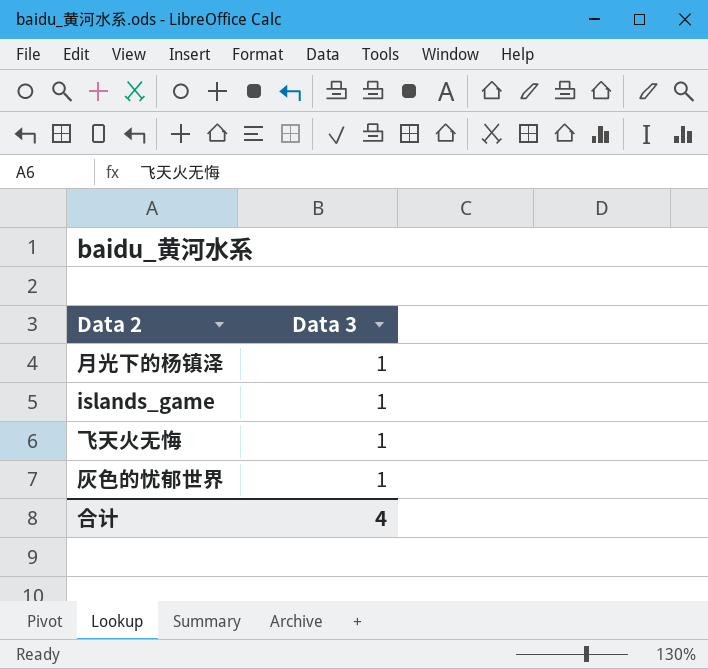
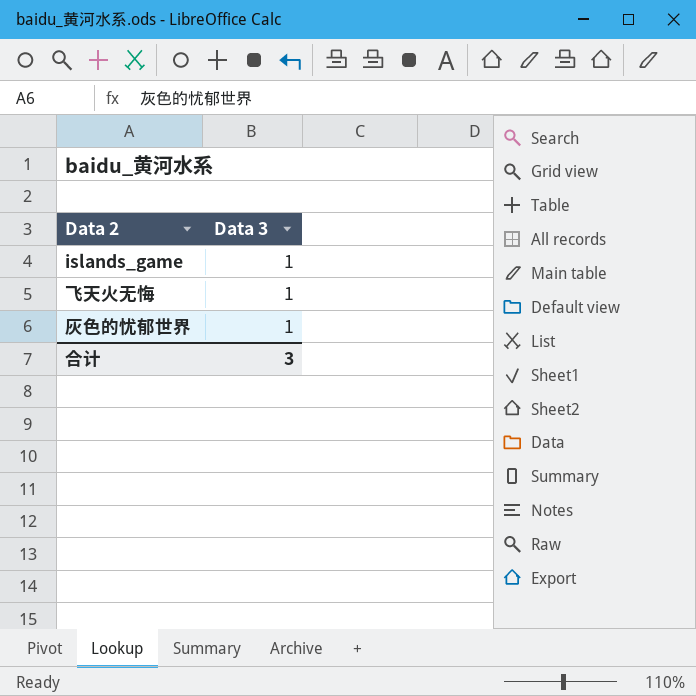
row 月光下的杨镇泽: 1 -> none
合计 | Data 3: 4 -> 3

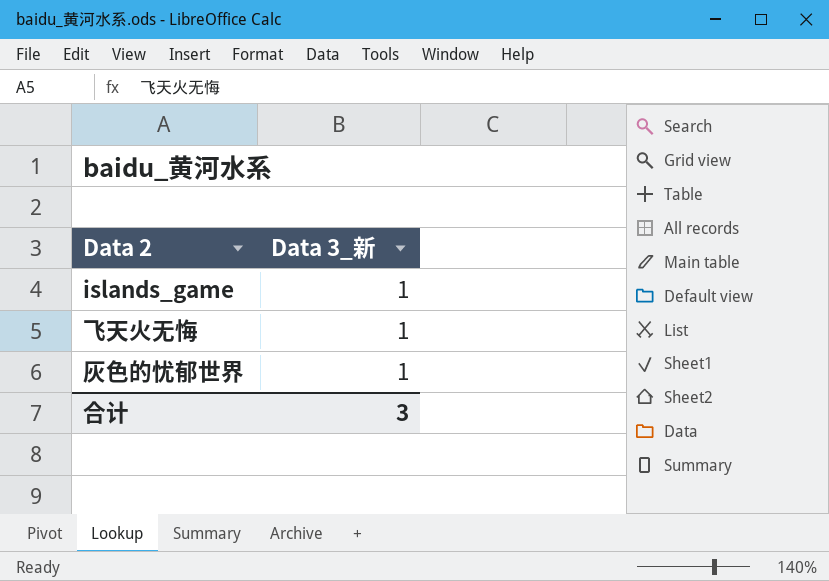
column name: Data 3 -> Data 3_新

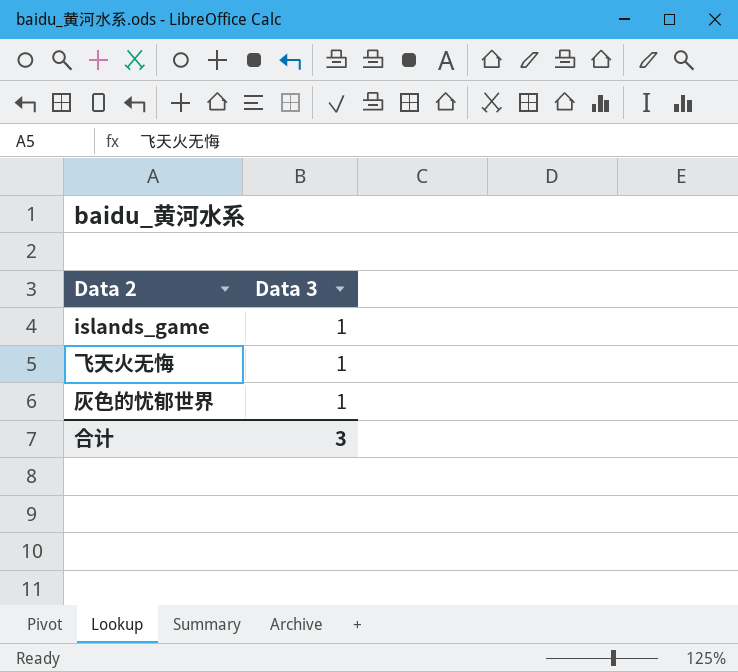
column name: Data 3_新 -> Data 3

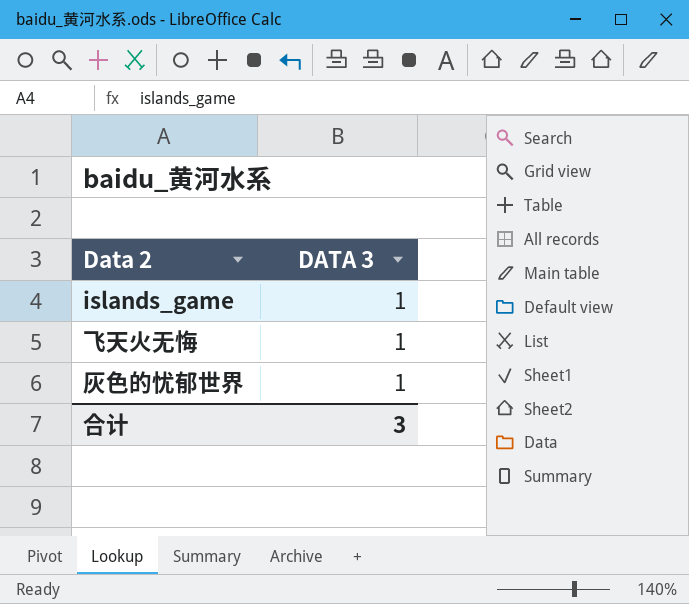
column name: Data 3 -> DATA 3

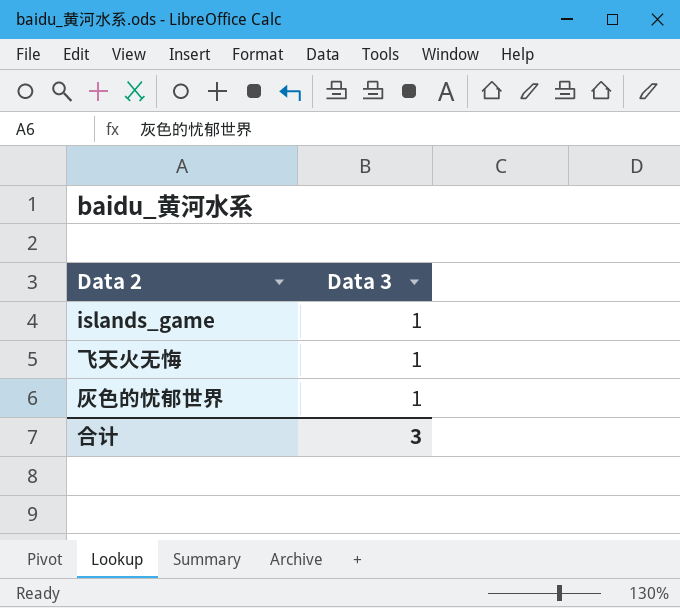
column name: DATA 3 -> Data 3

